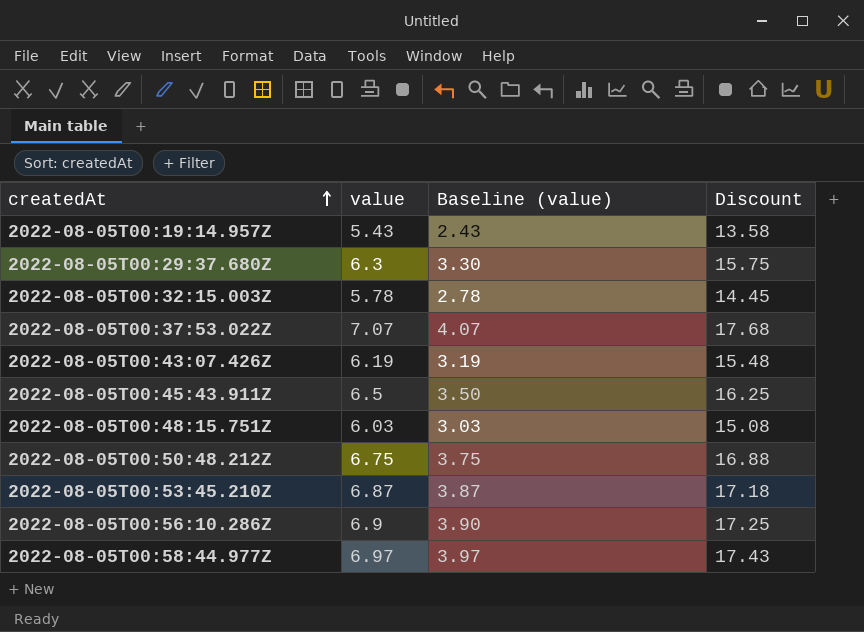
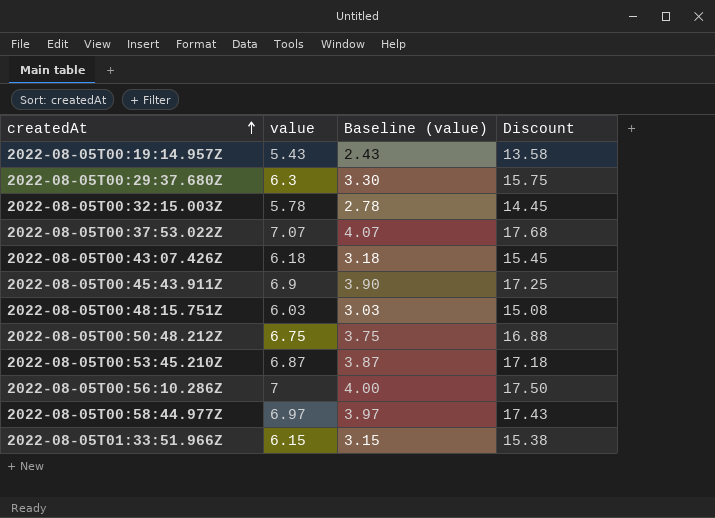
2022-08-05T00:43:07.426Z | value: 6.19 -> 6.18
2022-08-05T00:43:07.426Z | Baseline (value): 3.19 -> 3.18
2022-08-05T00:43:07.426Z | Discount: 15.48 -> 15.45
2022-08-05T00:45:43.911Z | value: 6.5 -> 6.9
2022-08-05T00:45:43.911Z | Baseline (value): 3.50 -> 3.90
2022-08-05T00:45:43.911Z | Discount: 16.25 -> 17.25
2022-08-05T00:56:10.286Z | value: 6.9 -> 7
2022-08-05T00:56:10.286Z | Baseline (value): 3.90 -> 4.00
2022-08-05T00:56:10.286Z | Discount: 17.25 -> 17.50
row 2022-08-05T01:33:51.966Z: none -> 6.15 | 3.15 | 15.38

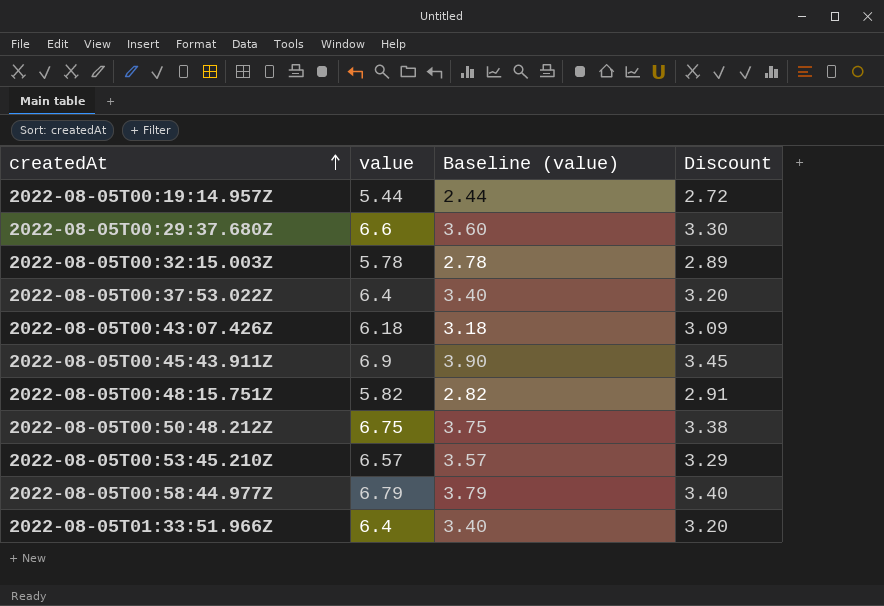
column Discount | formula: [value] * 2.5 -> [value] * 0.5
row 2022-08-05T00:56:10.286Z: 7 | 4.00 | 17.50 -> none
2022-08-05T00:19:14.957Z | value: 5.43 -> 5.44
2022-08-05T00:19:14.957Z | Baseline (value): 2.43 -> 2.44
2022-08-05T00:29:37.680Z | value: 6.3 -> 6.6
2022-08-05T00:29:37.680Z | Baseline (value): 3.30 -> 3.60
2022-08-05T00:37:53.022Z | value: 7.07 -> 6.4
2022-08-05T00:37:53.022Z | Baseline (value): 4.07 -> 3.40
2022-08-05T00:48:15.751Z | value: 6.03 -> 5.82
2022-08-05T00:48:15.751Z | Baseline (value): 3.03 -> 2.82
2022-08-05T00:53:45.210Z | value: 6.87 -> 6.57
2022-08-05T00:53:45.210Z | Baseline (value): 3.87 -> 3.57
2022-08-05T00:58:44.977Z | value: 6.97 -> 6.79
2022-08-05T00:58:44.977Z | Baseline (value): 3.97 -> 3.79
2022-08-05T01:33:51.966Z | value: 6.15 -> 6.4
2022-08-05T01:33:51.966Z | Baseline (value): 3.15 -> 3.40

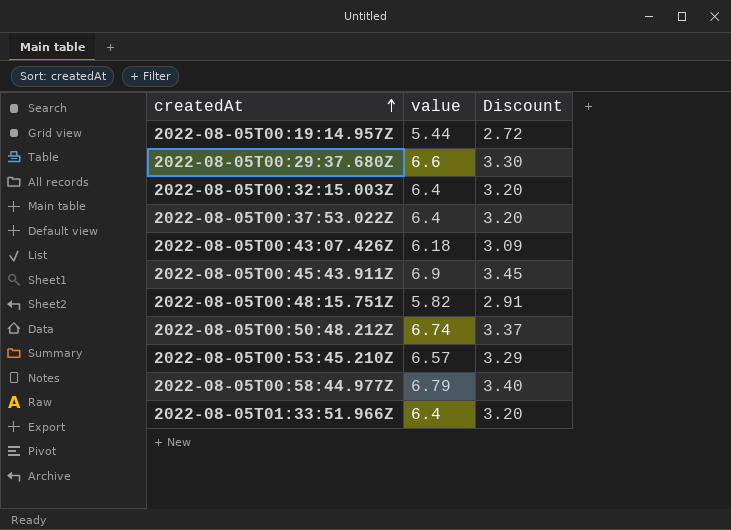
column Baseline (value) | formula: [value] - 3 -> none
2022-08-05T00:32:15.003Z | value: 5.78 -> 6.4
2022-08-05T00:32:15.003Z | Discount: 2.89 -> 3.20
2022-08-05T00:50:48.212Z | value: 6.75 -> 6.74
2022-08-05T00:50:48.212Z | Discount: 3.38 -> 3.37

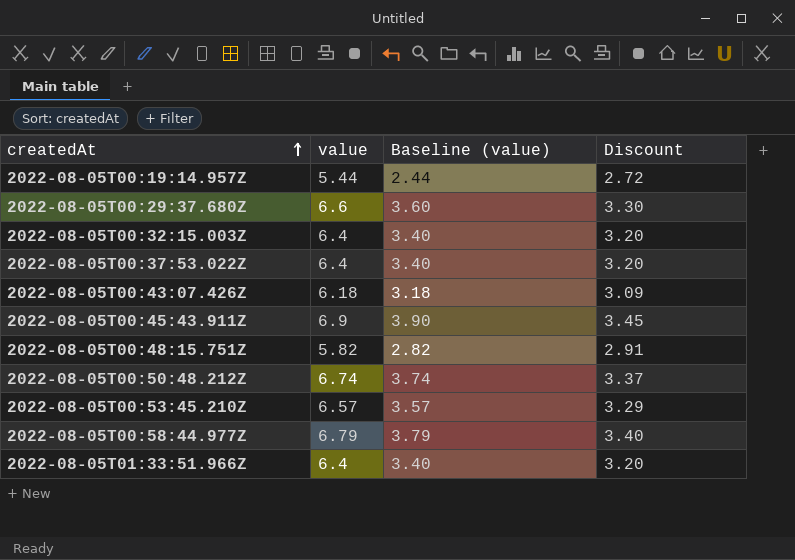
column Baseline (value) | formula: none -> [value] - 3

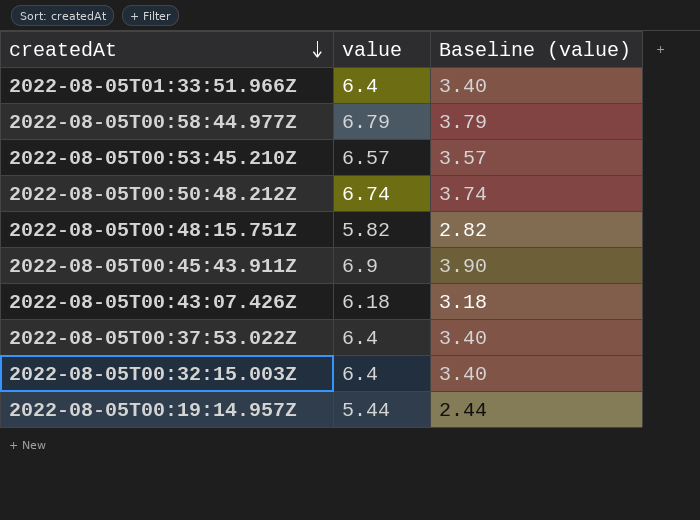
row order: createdAt ascending -> createdAt descending
column Discount | formula: [value] * 0.5 -> none
row 2022-08-05T00:29:37.680Z: 6.6 | 3.60 | 3.30 -> none

